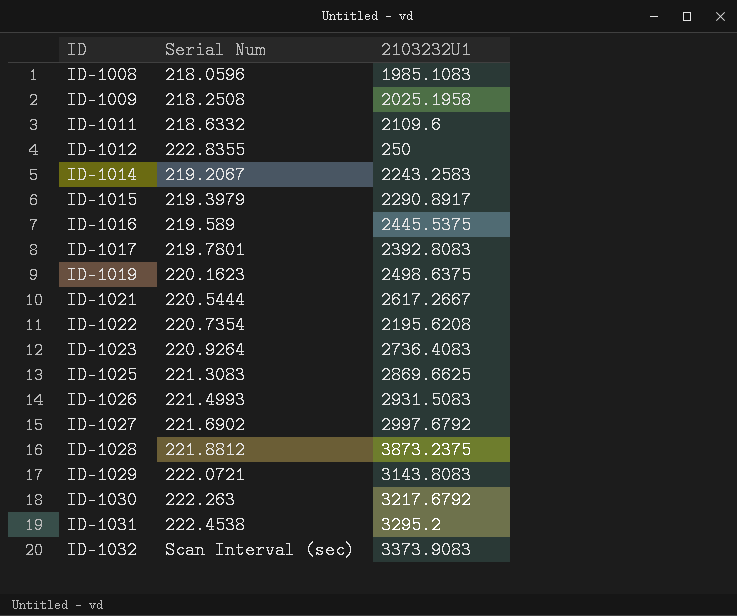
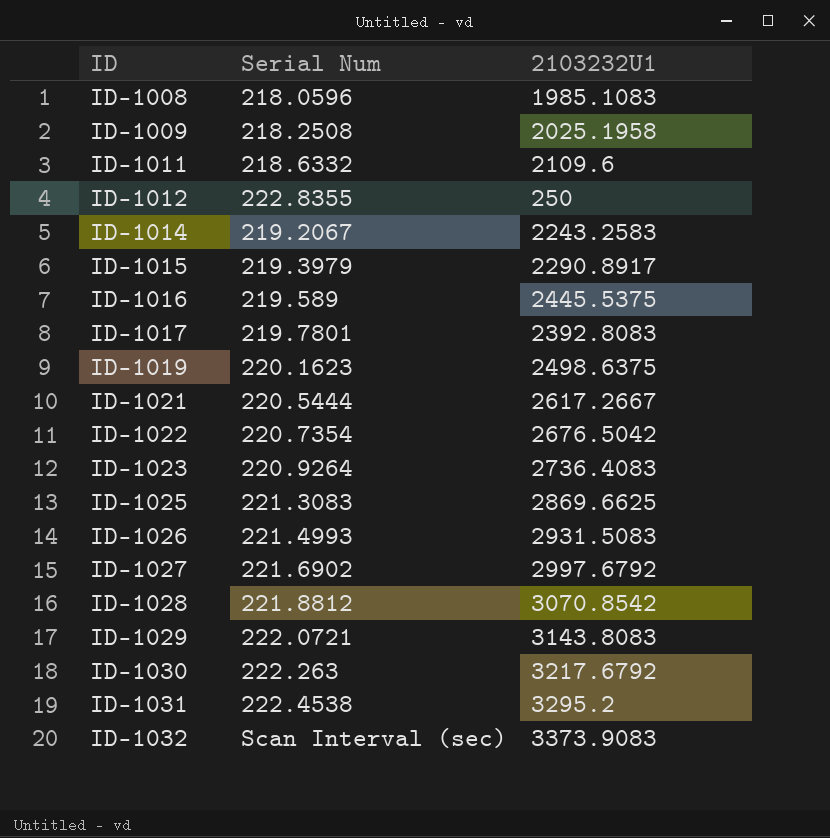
ID-1022 | 2103232U1: 2195.6208 -> 2676.5042
ID-1028 | 2103232U1: 3873.2375 -> 3070.8542

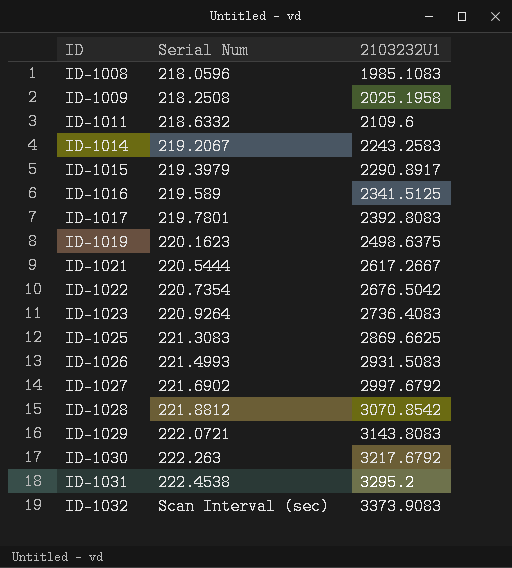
row ID-1012: 222.8355 | 250 -> none
ID-1016 | 2103232U1: 2445.5375 -> 2341.5125

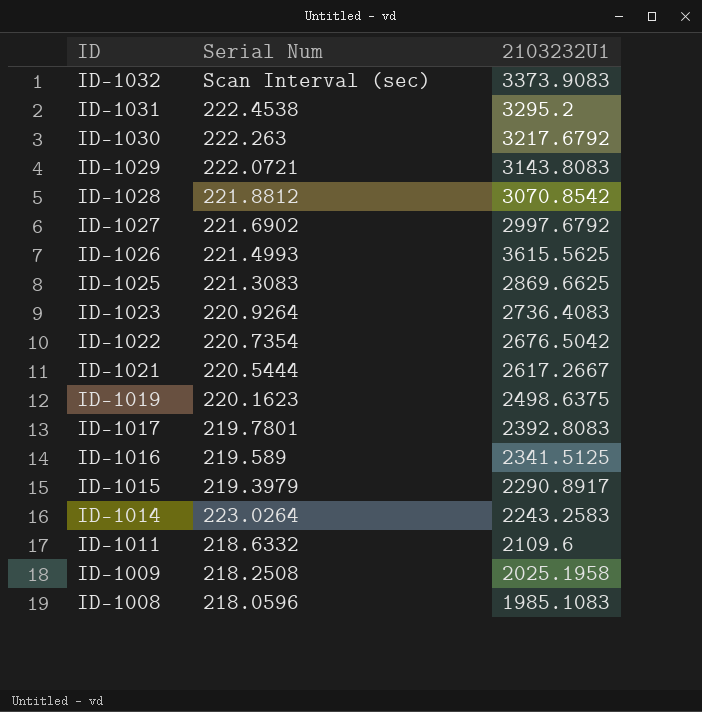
row order: ID ascending -> ID descending
ID-1026 | 2103232U1: 2931.5083 -> 3615.5625
ID-1014 | Serial Num: 219.2067 -> 223.0264

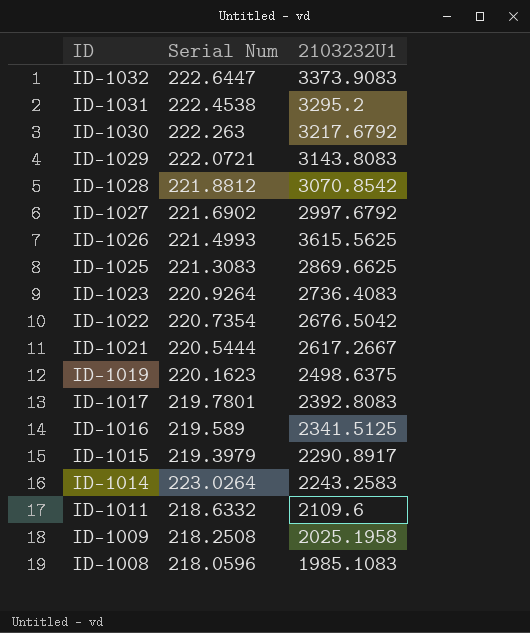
ID-1032 | Serial Num: Scan Interval (sec) -> 222.6447

